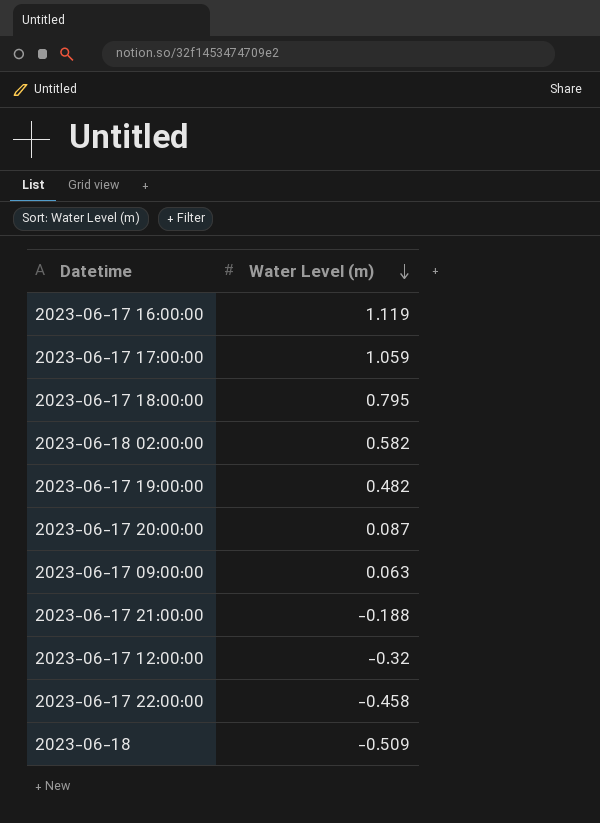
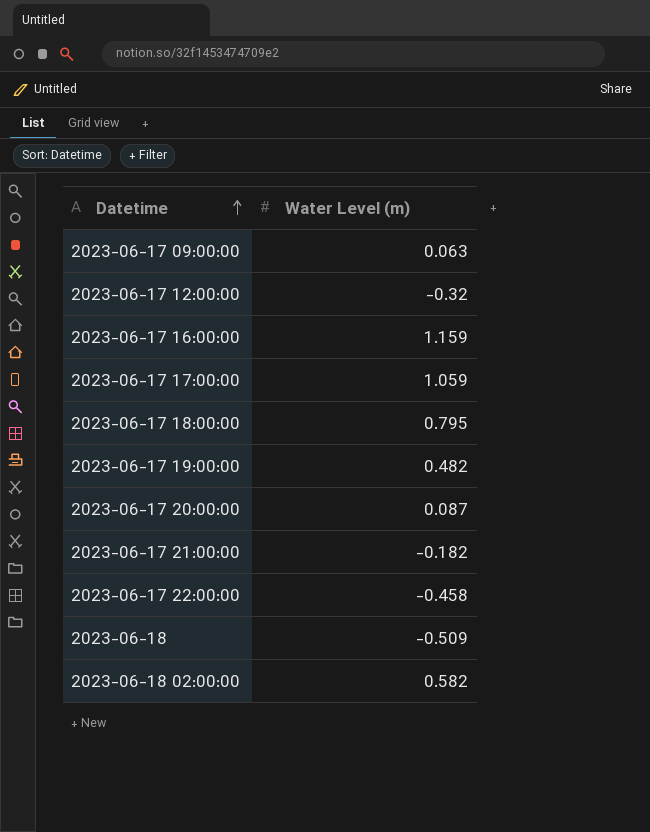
row order: Water Level (m) descending -> Datetime ascending
2023-06-17 16:00:00 | Water Level (m): 1.119 -> 1.159
2023-06-17 21:00:00 | Water Level (m): -0.188 -> -0.182

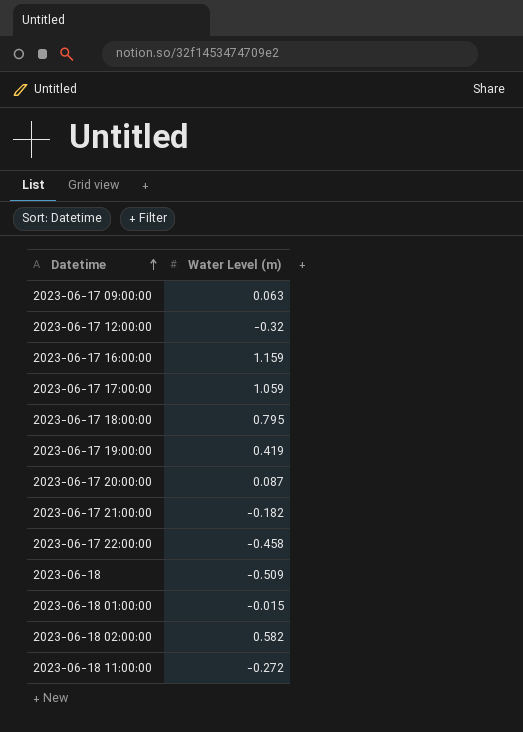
2023-06-17 19:00:00 | Water Level (m): 0.482 -> 0.419
row 2023-06-18 01:00:00: none -> -0.015
row 2023-06-18 11:00:00: none -> -0.272

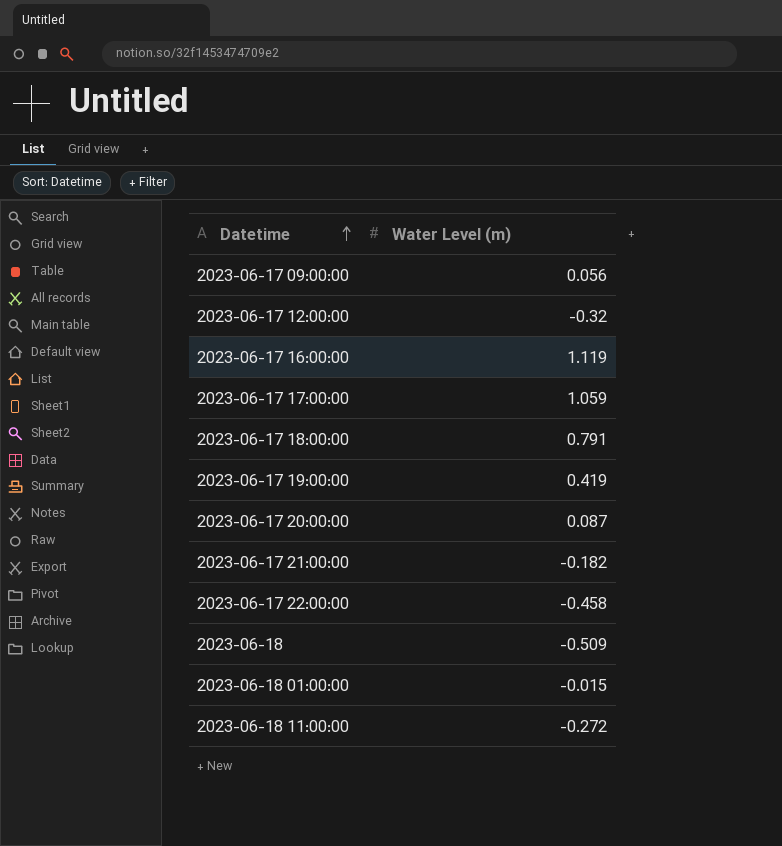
row 2023-06-18 02:00:00: 0.582 -> none
2023-06-17 09:00:00 | Water Level (m): 0.063 -> 0.056
2023-06-17 16:00:00 | Water Level (m): 1.159 -> 1.119
2023-06-17 18:00:00 | Water Level (m): 0.795 -> 0.791

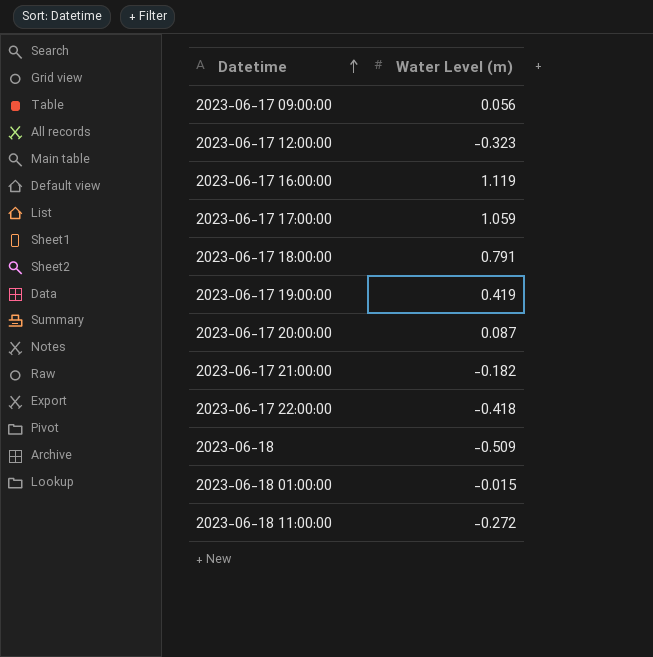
2023-06-17 12:00:00 | Water Level (m): -0.32 -> -0.323
2023-06-17 22:00:00 | Water Level (m): -0.458 -> -0.418

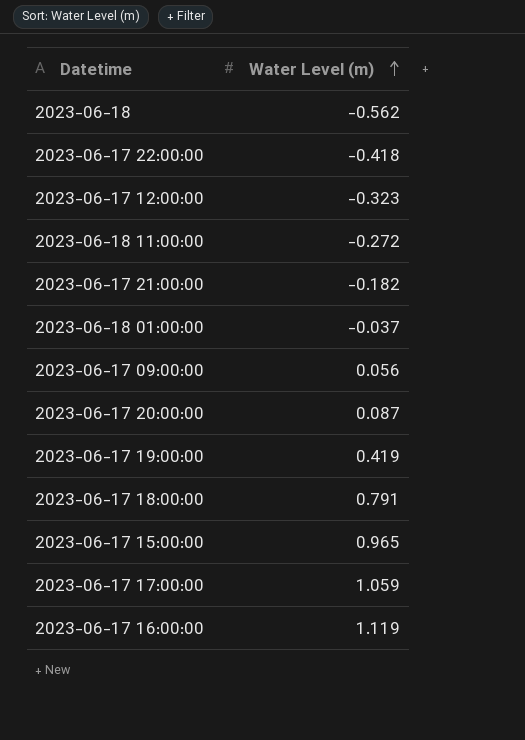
row order: Datetime ascending -> Water Level (m) ascending
2023-06-18 | Water Level (m): -0.509 -> -0.562
2023-06-18 01:00:00 | Water Level (m): -0.015 -> -0.037
row 2023-06-17 15:00:00: none -> 0.965

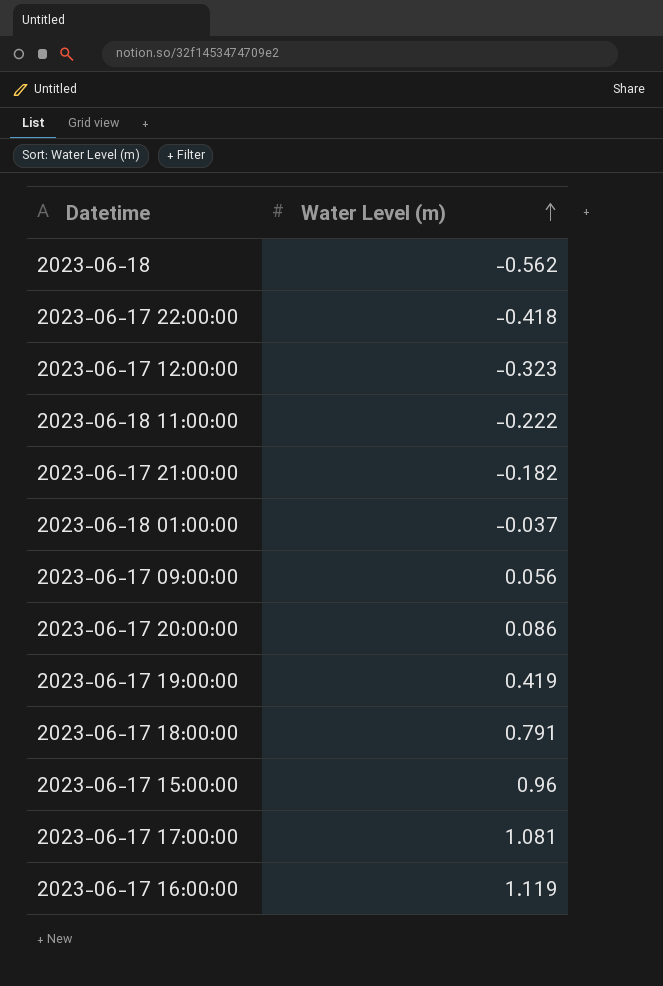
2023-06-18 11:00:00 | Water Level (m): -0.272 -> -0.222
2023-06-17 20:00:00 | Water Level (m): 0.087 -> 0.086
2023-06-17 15:00:00 | Water Level (m): 0.965 -> 0.96
2023-06-17 17:00:00 | Water Level (m): 1.059 -> 1.081

